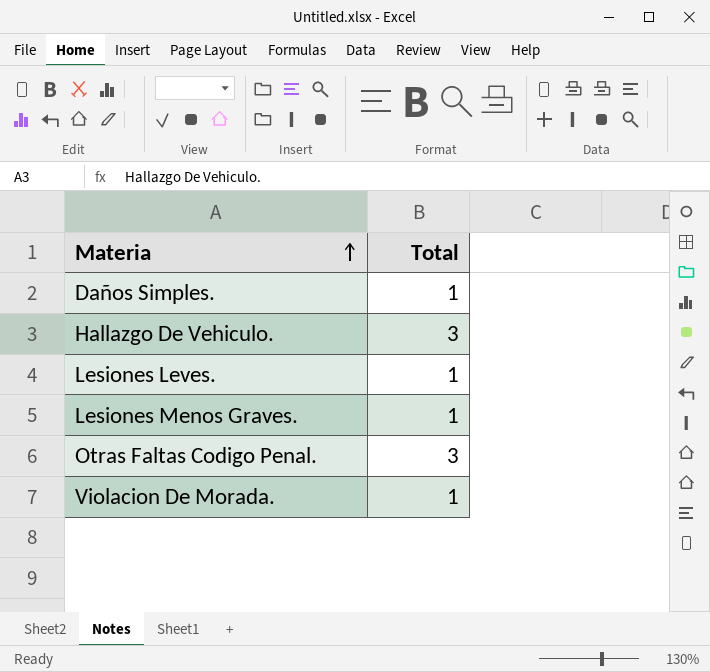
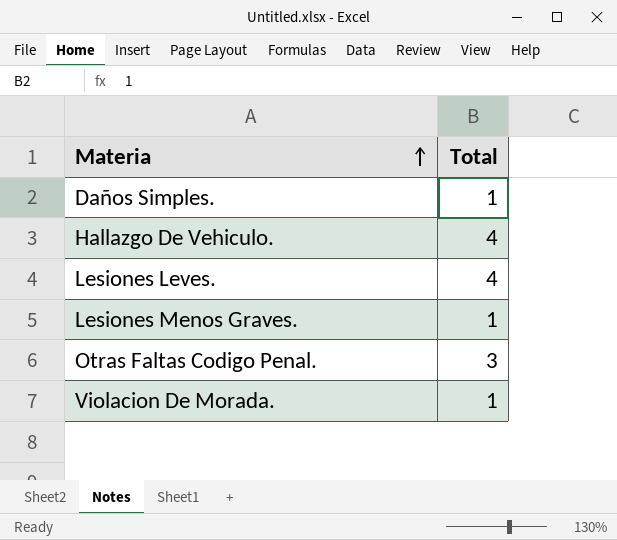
Hallazgo De Vehiculo. | Total: 3 -> 4
Lesiones Leves. | Total: 1 -> 4

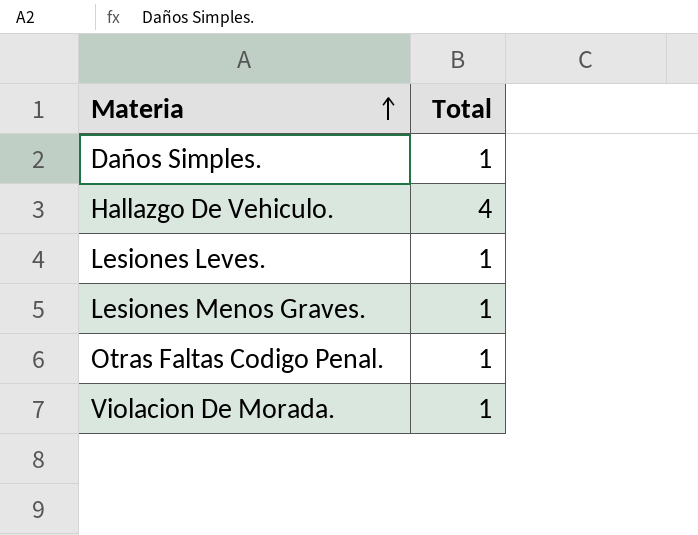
Lesiones Leves. | Total: 4 -> 1
Otras Faltas Codigo Penal. | Total: 3 -> 1

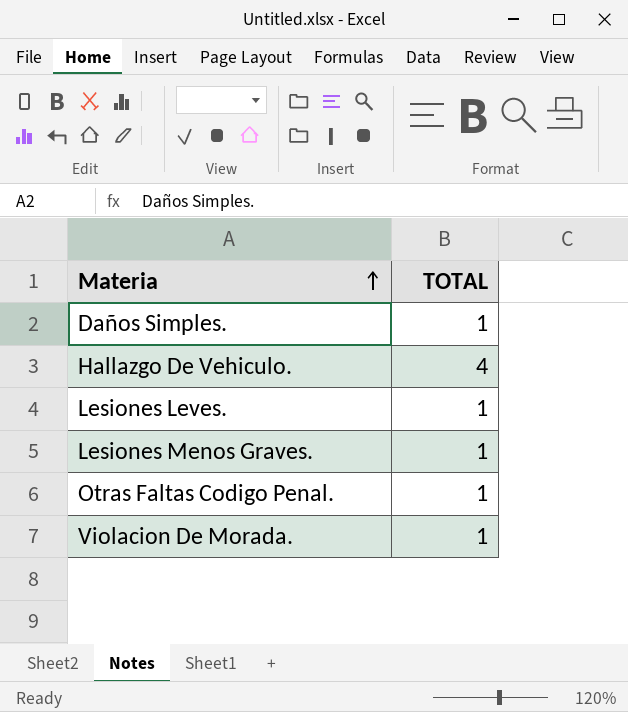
column name: Total -> TOTAL

